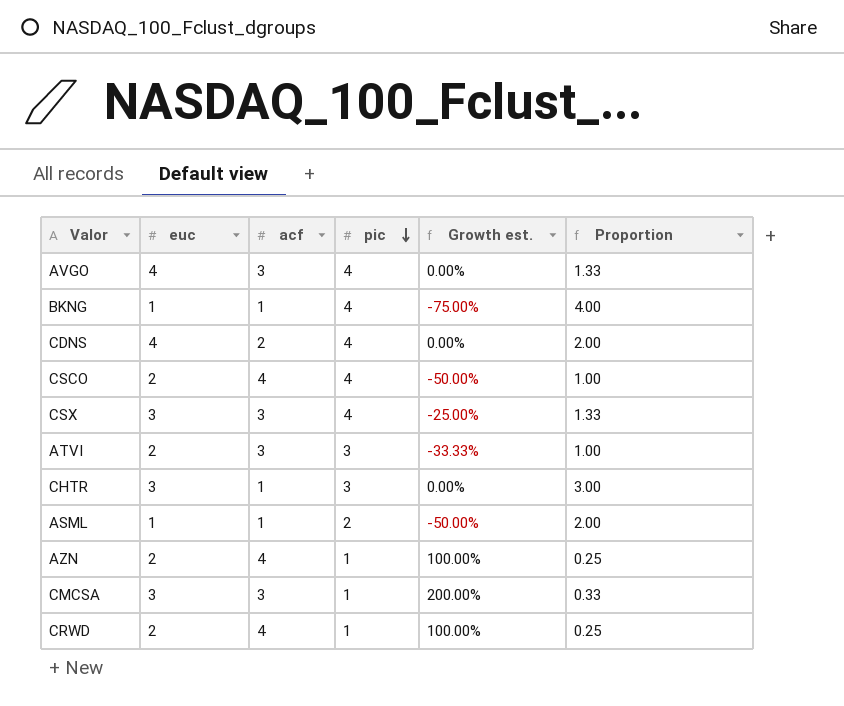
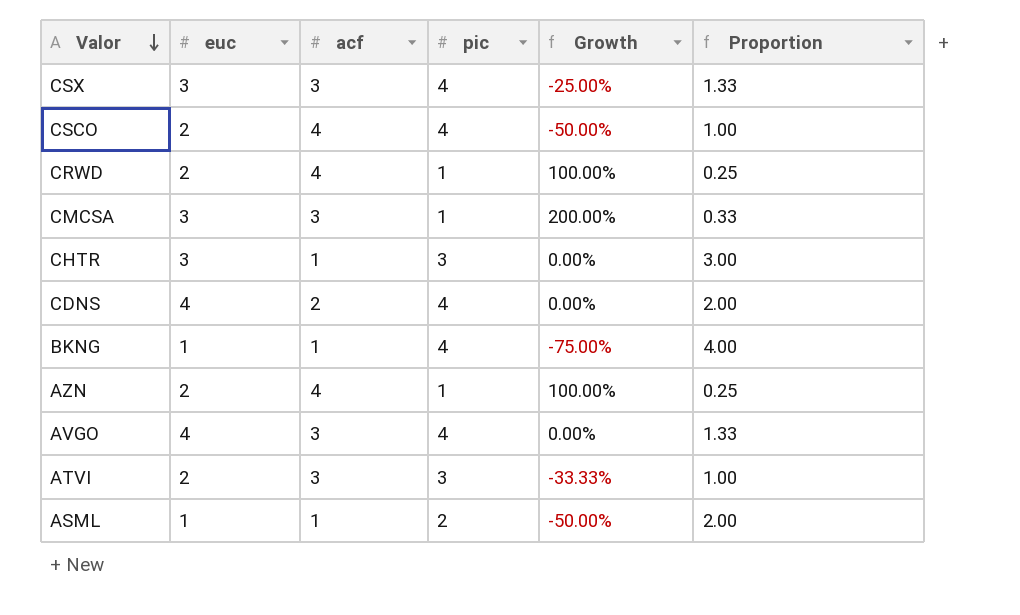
row order: pic descending -> Valor descending
column name: Growth est. -> Growth

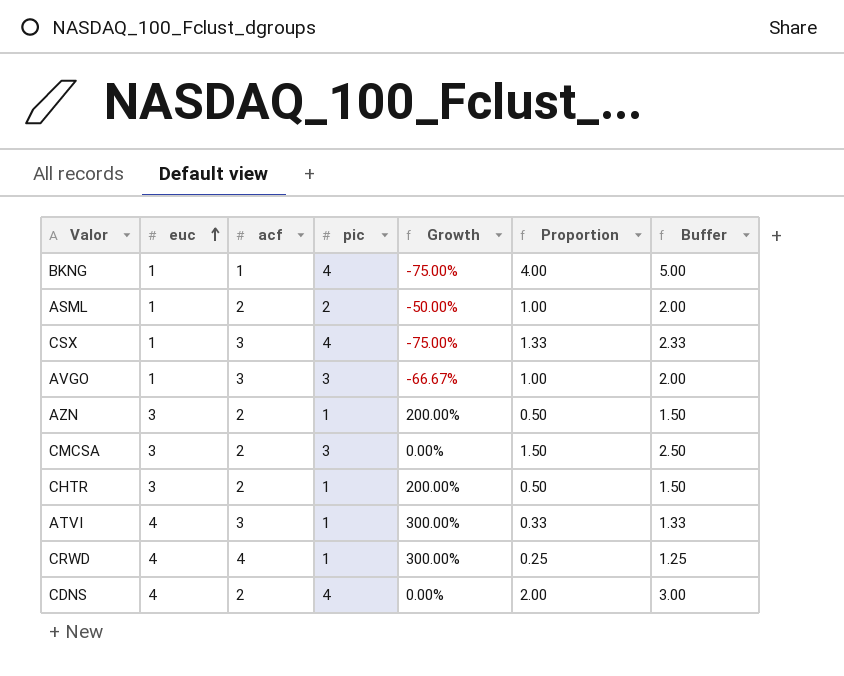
row order: Valor descending -> euc ascending
column Buffer | formula: none -> [Proportion] + 1
row CSCO: 2 | 4 | 4 | -50.00% | 1.00 -> none
ASML | acf: 1 -> 2
ASML | Proportion: 2.00 -> 1.00
CSX | euc: 3 -> 1
CSX | Growth: -25.00% -> -75.00%
AVGO | euc: 4 -> 1
AVGO | pic: 4 -> 3
AVGO | Growth: 0.00% -> -66.67%
AVGO | Proportion: 1.33 -> 1.00
AZN | euc: 2 -> 3
AZN | acf: 4 -> 2
AZN | Growth: 100.00% -> 200.00%
AZN | Proportion: 0.25 -> 0.50
CMCSA | acf: 3 -> 2
CMCSA | pic: 1 -> 3
CMCSA | Growth: 200.00% -> 0.00%
CMCSA | Proportion: 0.33 -> 1.50
CHTR | acf: 1 -> 2
CHTR | pic: 3 -> 1
CHTR | Growth: 0.00% -> 200.00%
CHTR | Proportion: 3.00 -> 0.50
ATVI | euc: 2 -> 4
ATVI | pic: 3 -> 1
ATVI | Growth: -33.33% -> 300.00%
ATVI | Proportion: 1.00 -> 0.33
CRWD | euc: 2 -> 4
CRWD | Growth: 100.00% -> 300.00%

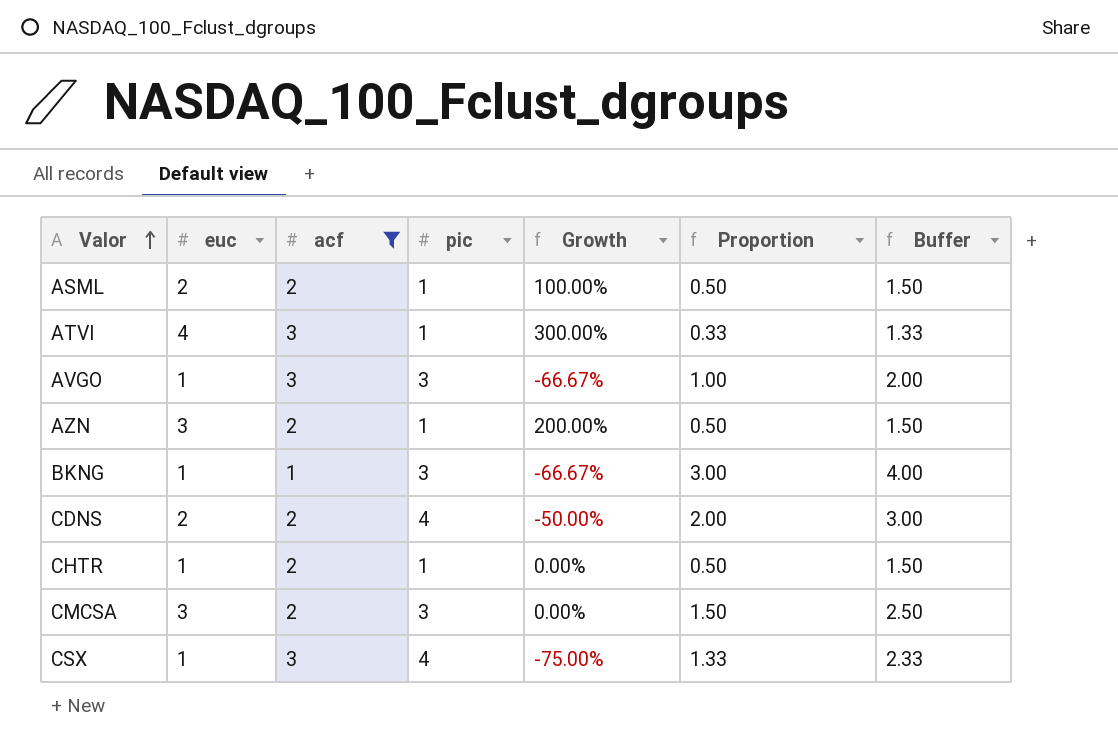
filter: none -> acf != 4
row order: euc ascending -> Valor ascending
ASML | euc: 1 -> 2
ASML | pic: 2 -> 1
ASML | Growth: -50.00% -> 100.00%
ASML | Proportion: 1.00 -> 0.50
ASML | Buffer: 2.00 -> 1.50
BKNG | pic: 4 -> 3
BKNG | Growth: -75.00% -> -66.67%
BKNG | Proportion: 4.00 -> 3.00
BKNG | Buffer: 5.00 -> 4.00
CDNS | euc: 4 -> 2
CDNS | Growth: 0.00% -> -50.00%
CHTR | euc: 3 -> 1
CHTR | Growth: 200.00% -> 0.00%

